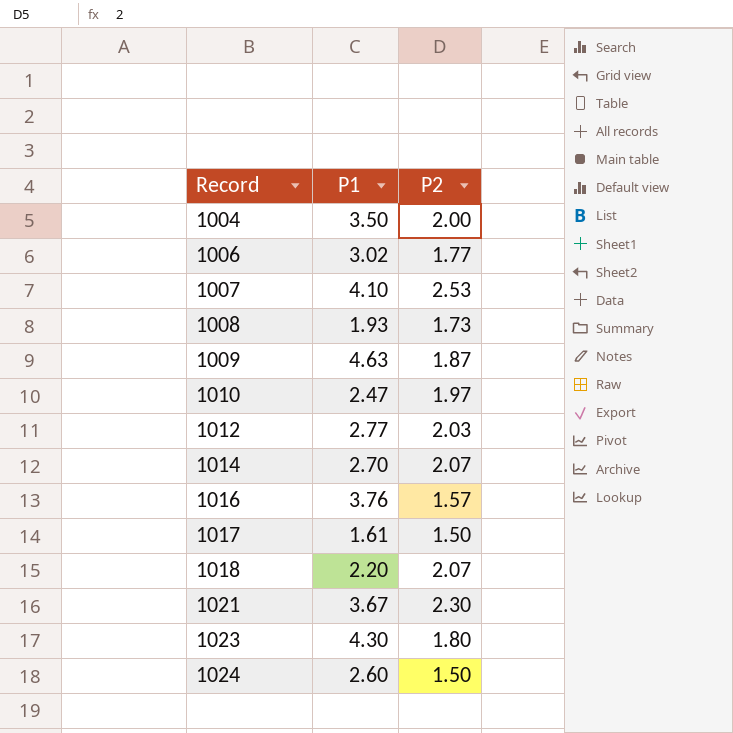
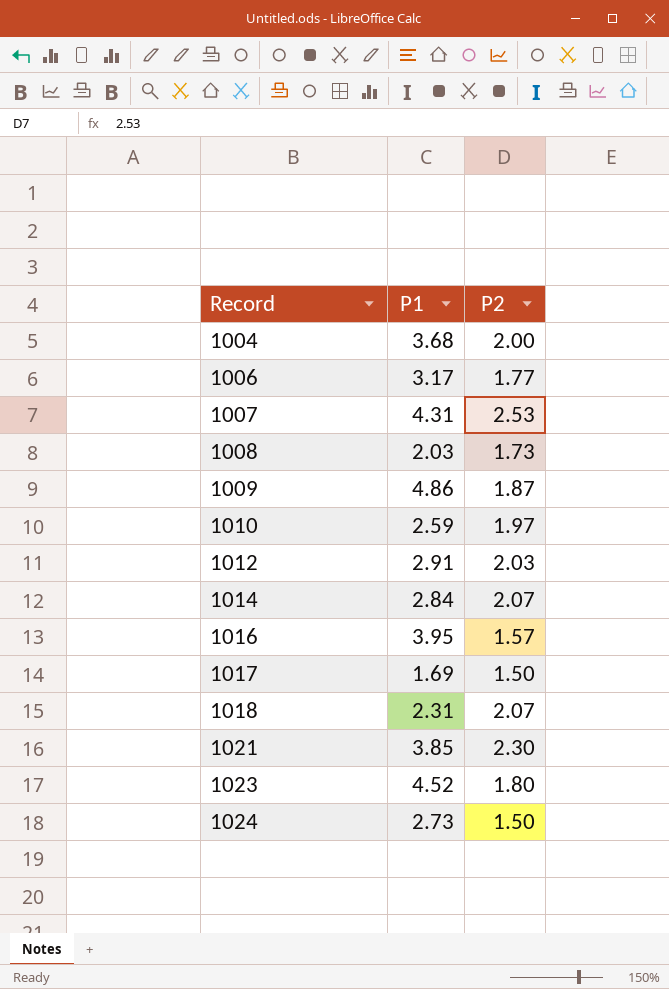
1004 | P1: 3.50 -> 3.68
1006 | P1: 3.02 -> 3.17
1007 | P1: 4.10 -> 4.31
1008 | P1: 1.93 -> 2.03
1009 | P1: 4.63 -> 4.86
1010 | P1: 2.47 -> 2.59
1012 | P1: 2.77 -> 2.91
1014 | P1: 2.70 -> 2.84
1016 | P1: 3.76 -> 3.95
1017 | P1: 1.61 -> 1.69
1018 | P1: 2.20 -> 2.31
1021 | P1: 3.67 -> 3.85
1023 | P1: 4.30 -> 4.52
1024 | P1: 2.60 -> 2.73

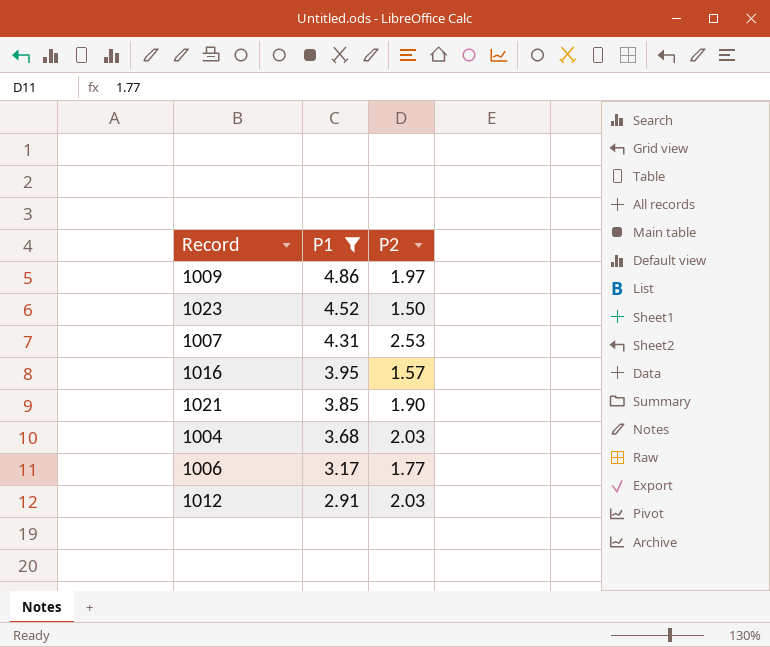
filter: none -> P1 >= 2.91
row order: Record ascending -> P1 descending
1009 | P2: 1.87 -> 1.97
1023 | P2: 1.80 -> 1.50
1021 | P2: 2.30 -> 1.90
1004 | P2: 2.00 -> 2.03

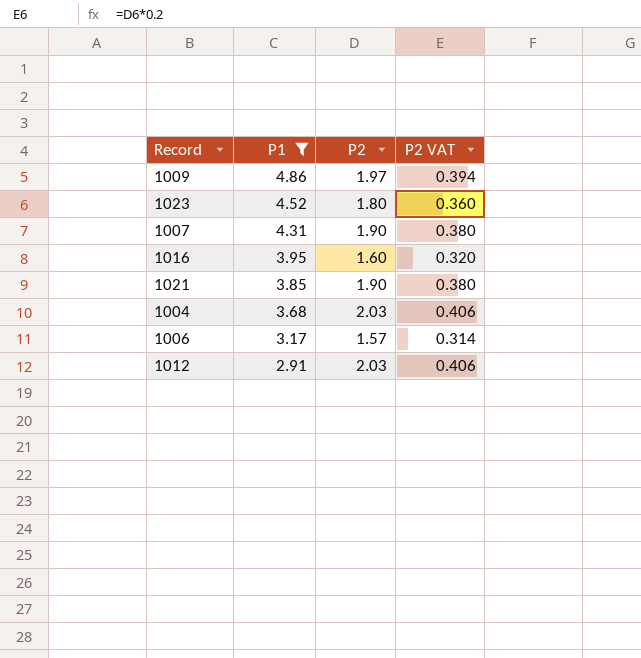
column P2 VAT | formula: none -> [P2] * 0.2
1023 | P2: 1.50 -> 1.80
1007 | P2: 2.53 -> 1.90
1016 | P2: 1.57 -> 1.60
1006 | P2: 1.77 -> 1.57

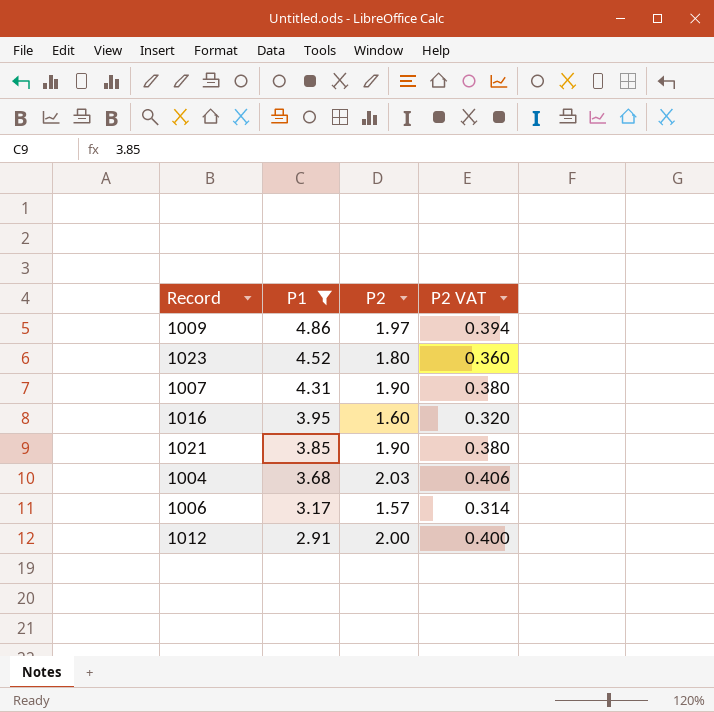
1012 | P2: 2.03 -> 2.00
1012 | P2 VAT: 0.406 -> 0.400

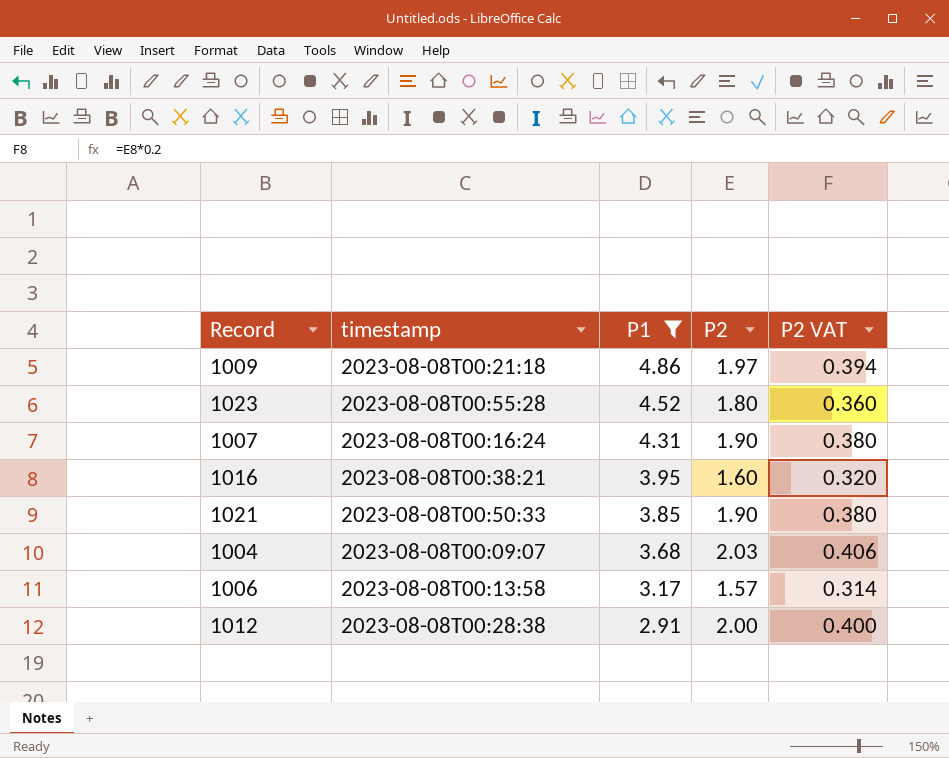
column timestamp | position: none -> 2

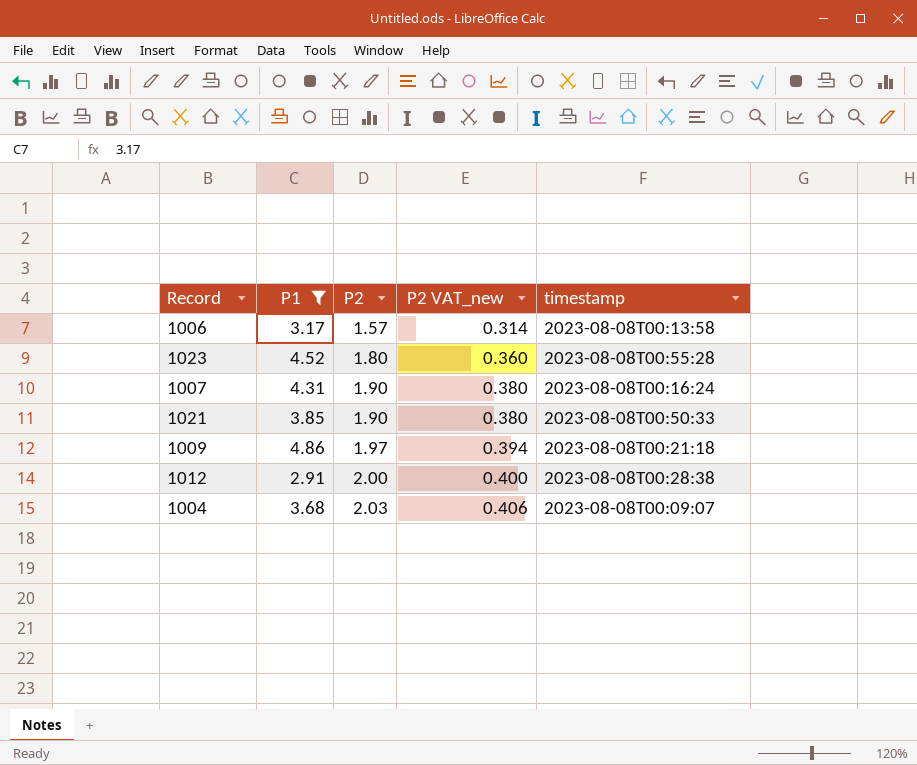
row order: P1 descending -> P2 ascending
column name: P2 VAT -> P2 VAT_new
column timestamp | position: 2 -> 5
row 1016: 2023-08-08T00:38:21 | 3.95 | 1.60 | 0.320 -> none

